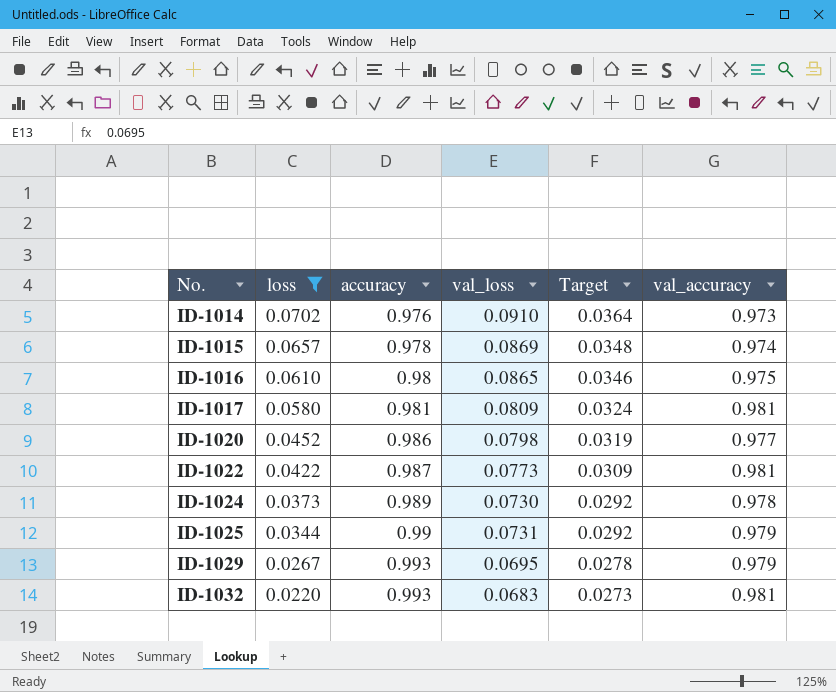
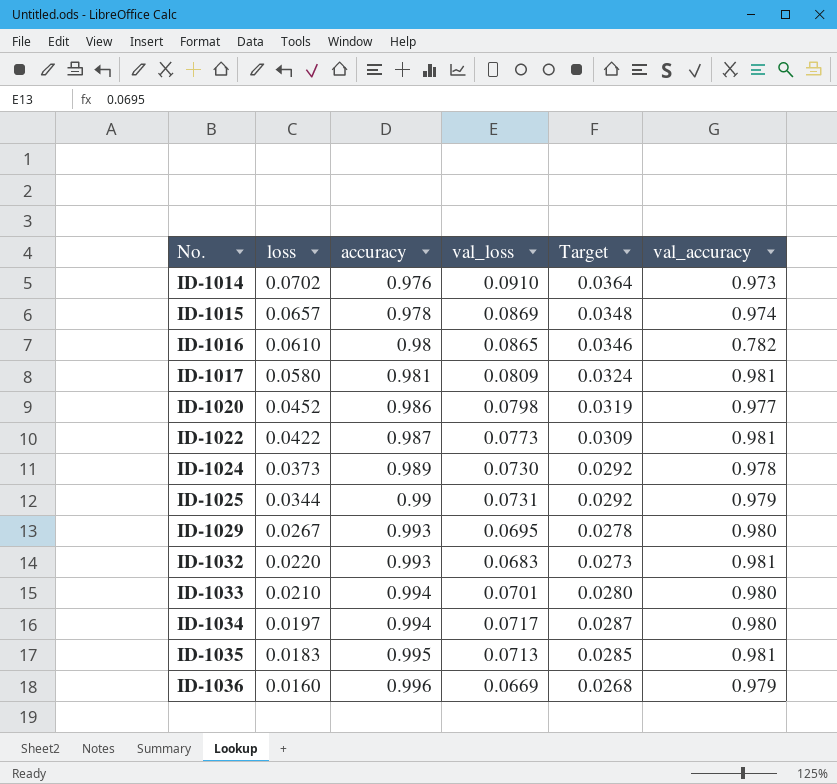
filter: loss >= 0.0220 -> none
ID-1016 | val_accuracy: 0.975 -> 0.782
ID-1029 | val_accuracy: 0.979 -> 0.980

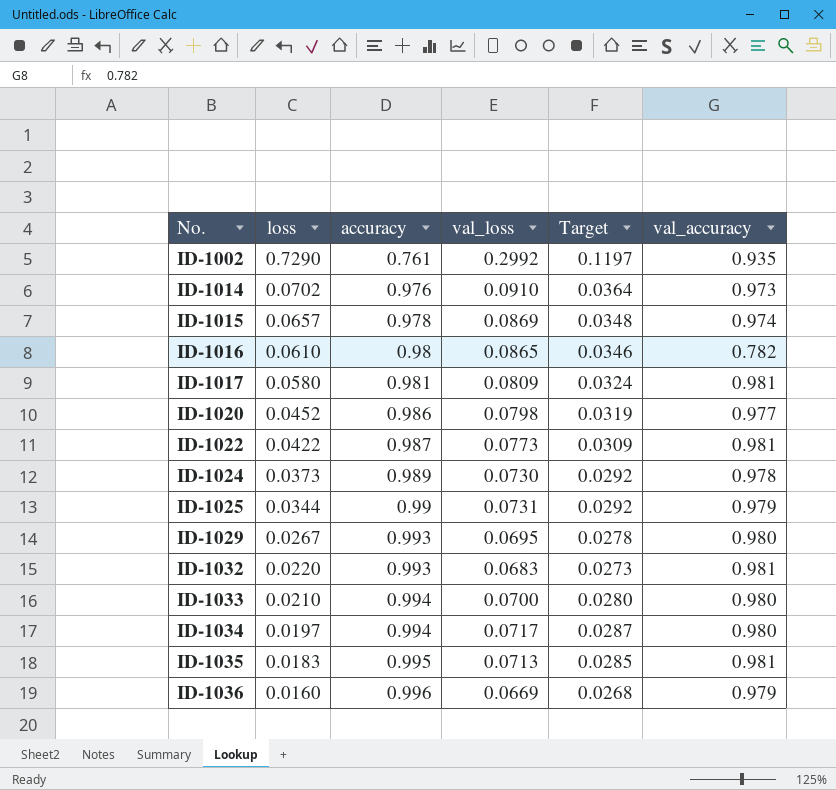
row ID-1002: none -> 0.7290 | 0.761 | 0.2992 | 0.1197 | 0.935
ID-1033 | val_loss: 0.0701 -> 0.0700

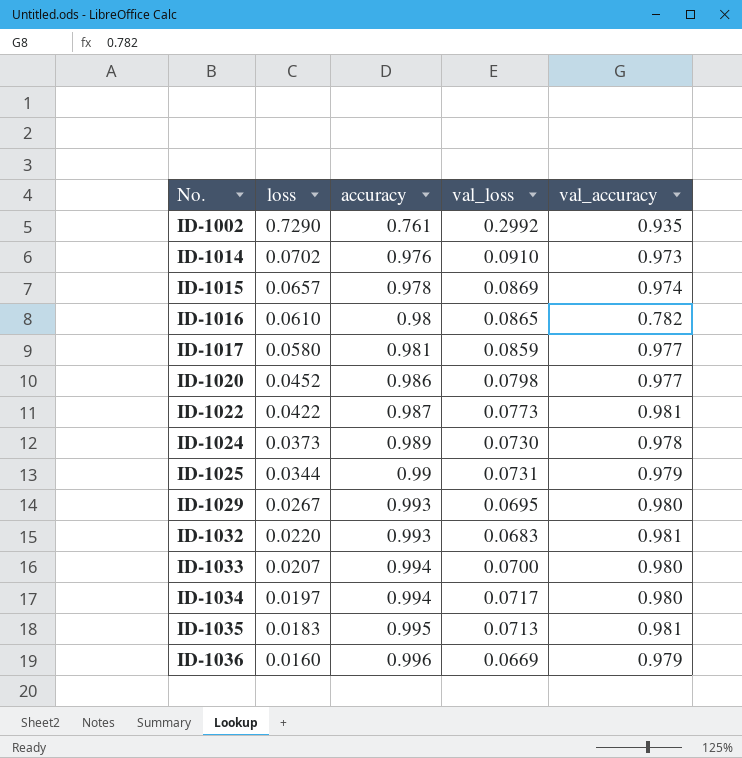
column Target | formula: [val_loss] * 0.4 -> none
ID-1017 | val_loss: 0.0809 -> 0.0859
ID-1017 | val_accuracy: 0.981 -> 0.977
ID-1033 | loss: 0.0210 -> 0.0207

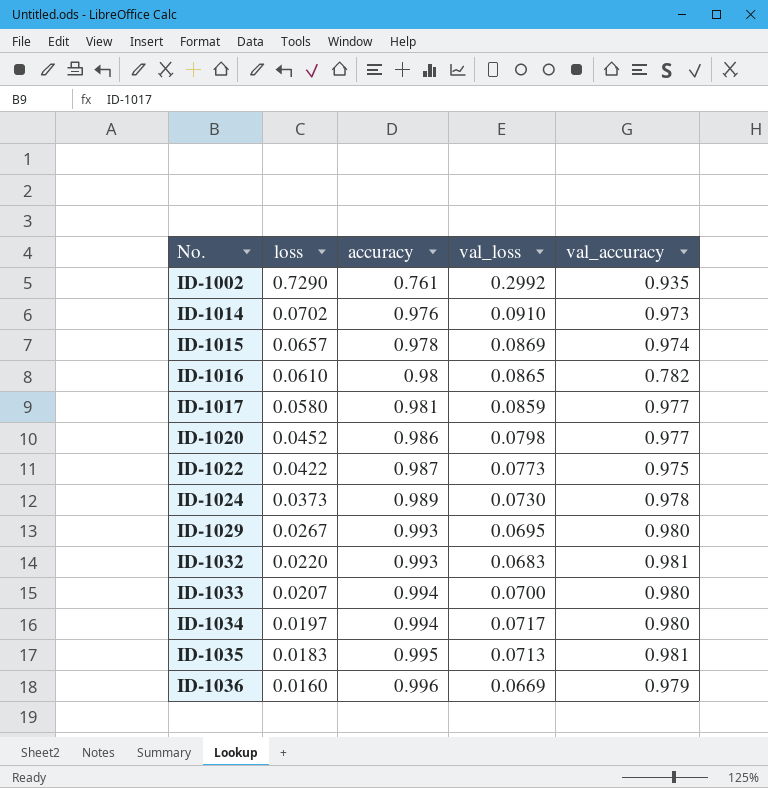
row ID-1025: 0.0344 | 0.99 | 0.0731 | 0.979 -> none
ID-1022 | val_accuracy: 0.981 -> 0.975

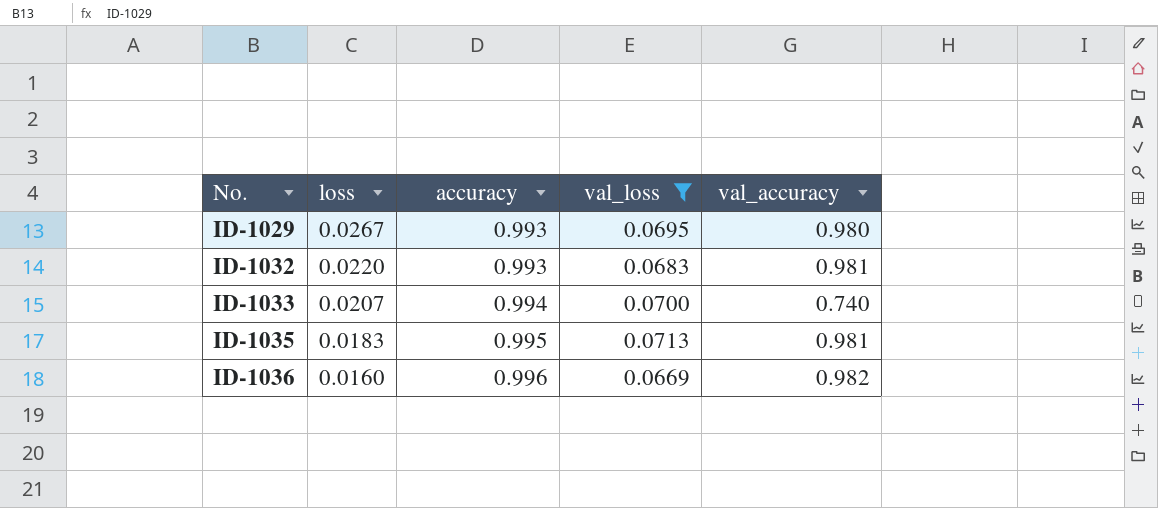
filter: none -> val_loss <= 0.0713
ID-1033 | val_accuracy: 0.980 -> 0.740
ID-1036 | val_accuracy: 0.979 -> 0.982

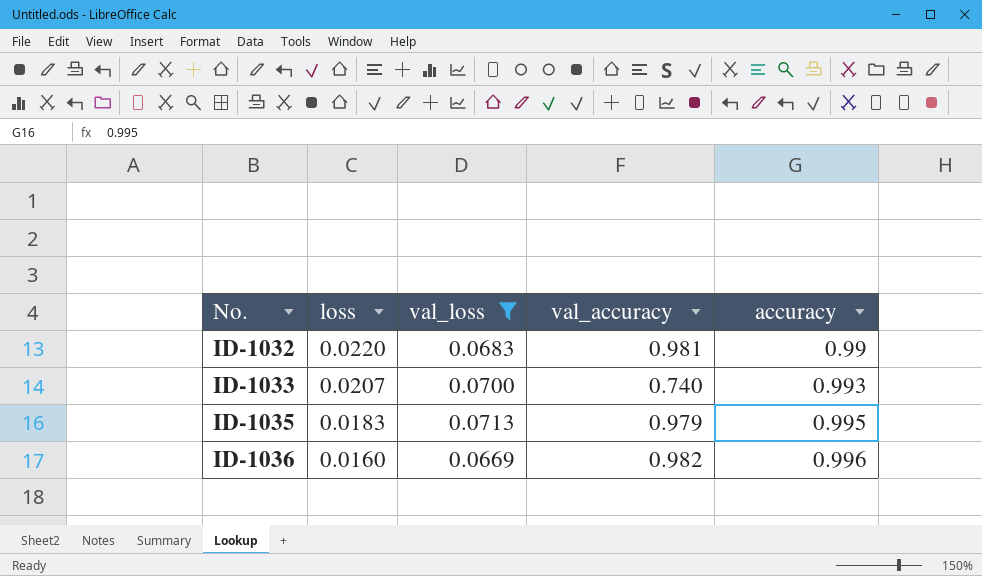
column accuracy | position: 3 -> 5
row ID-1029: 0.0267 | 0.993 | 0.0695 | 0.980 -> none
ID-1032 | accuracy: 0.993 -> 0.99
ID-1033 | accuracy: 0.994 -> 0.993
ID-1035 | val_accuracy: 0.981 -> 0.979

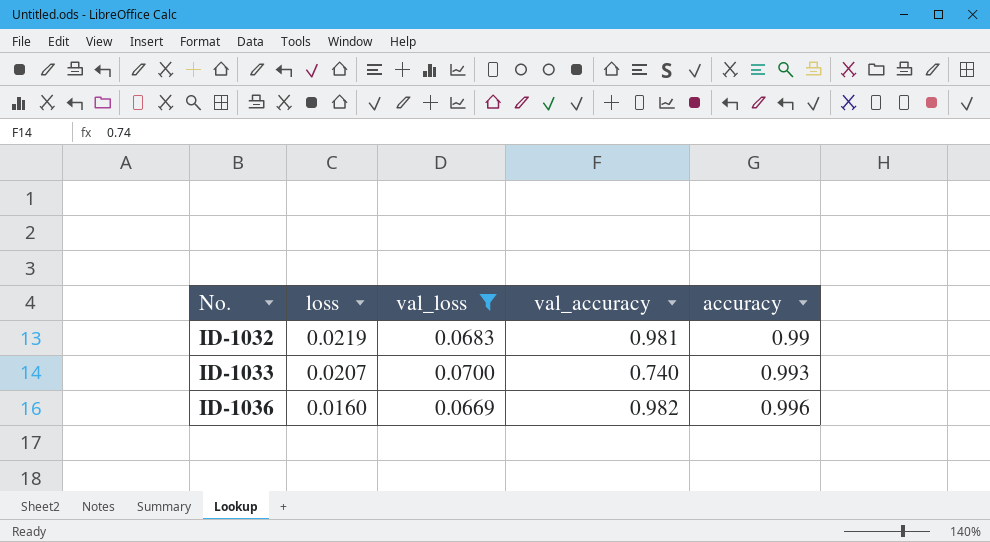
row ID-1035: 0.0183 | 0.0713 | 0.979 | 0.995 -> none
ID-1032 | loss: 0.0220 -> 0.0219

